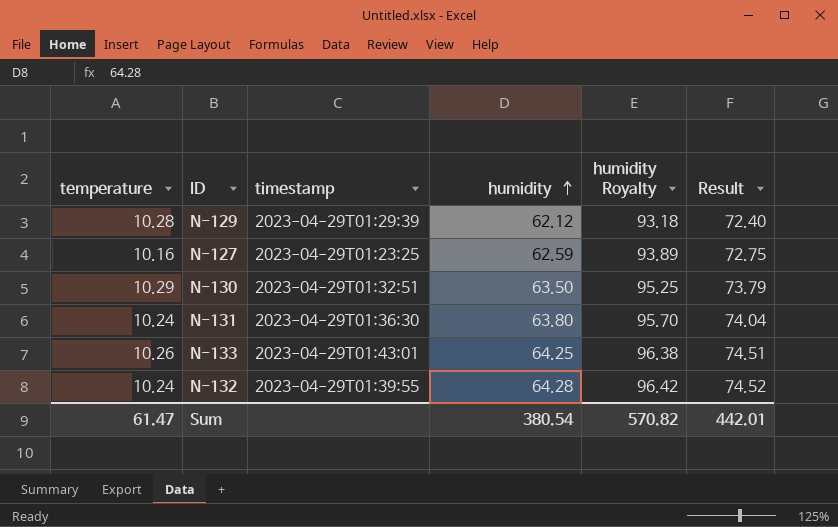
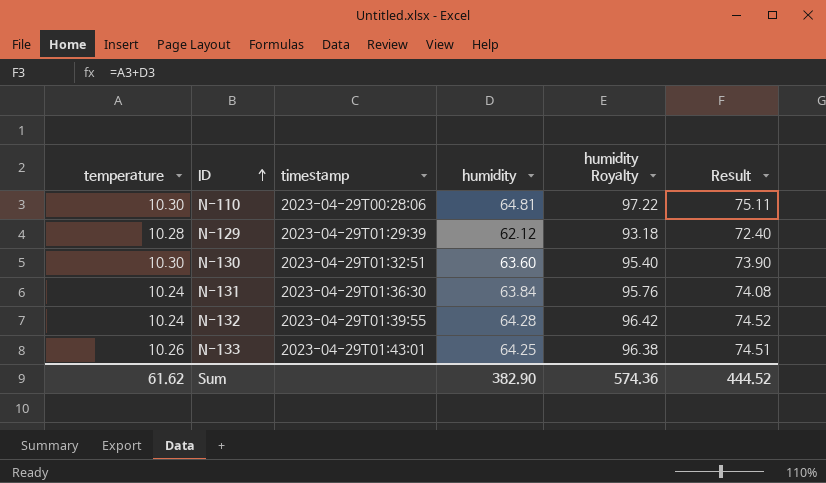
row order: humidity ascending -> ID ascending
row N-127: 10.16 | 2023-04-29T01:23:25 | 62.59 | 93.89 | 72.75 -> none
row N-110: none -> 10.30 | 2023-04-29T00:28:06 | 64.81 | 97.22 | 75.11
N-130 | temperature: 10.29 -> 10.30
N-130 | humidity: 63.50 -> 63.60
N-130 | humidity Royalty: 95.25 -> 95.40
N-130 | Result: 73.79 -> 73.90
N-131 | humidity: 63.80 -> 63.84
N-131 | humidity Royalty: 95.70 -> 95.76
N-131 | Result: 74.04 -> 74.08
Sum | temperature: 61.47 -> 61.62
Sum | humidity: 380.54 -> 382.90
Sum | humidity Royalty: 570.82 -> 574.36
Sum | Result: 442.01 -> 444.52

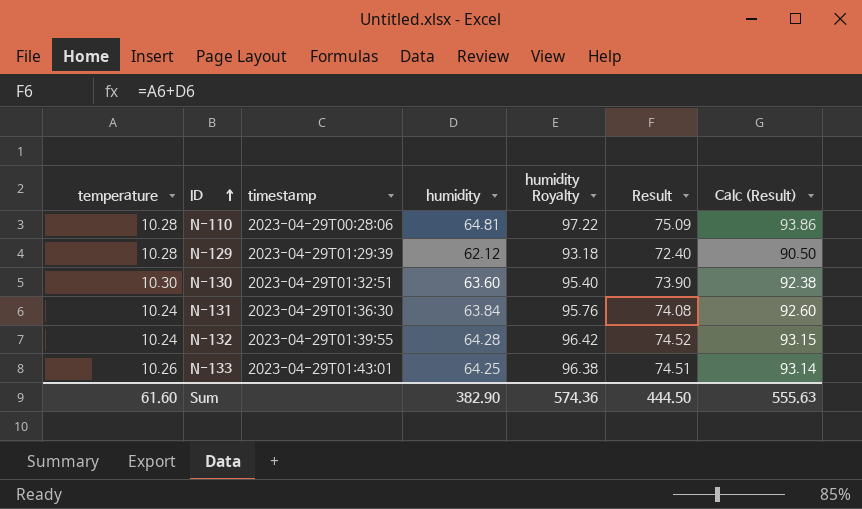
column Calc (Result) | formula: none -> [Result] * 1.25
N-110 | temperature: 10.30 -> 10.28
N-110 | Result: 75.11 -> 75.09
Sum | temperature: 61.62 -> 61.60
Sum | Result: 444.52 -> 444.50

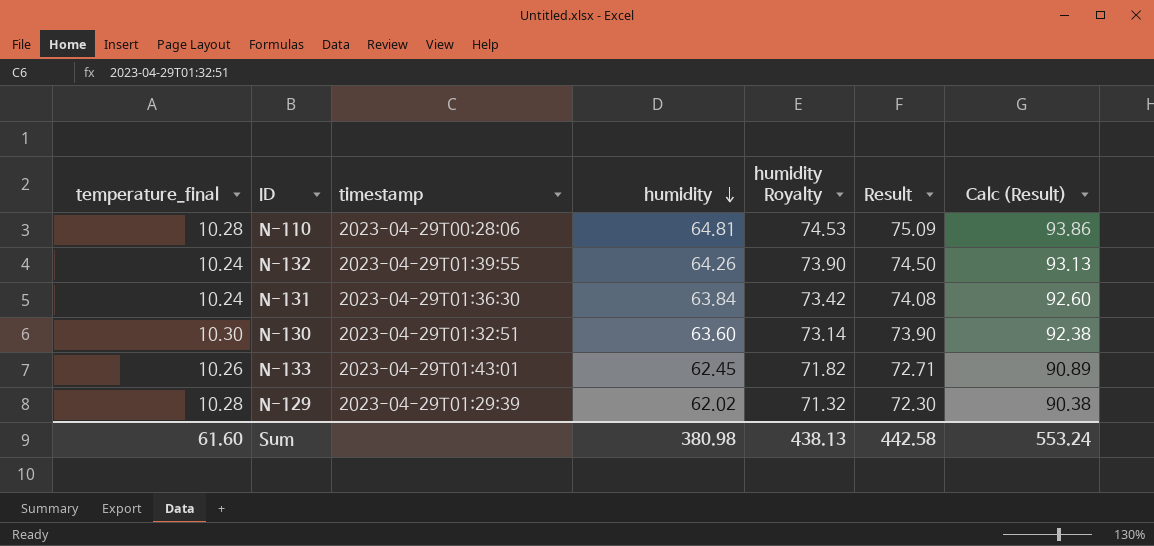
row order: ID ascending -> humidity descending
column name: temperature -> temperature_final
column humidity Royalty | formula: [humidity] * 1.5 -> [humidity] * 1.15
N-132 | humidity: 64.28 -> 64.26
N-132 | Result: 74.52 -> 74.50
N-132 | Calc (Result): 93.15 -> 93.13
N-133 | humidity: 64.25 -> 62.45
N-133 | Result: 74.51 -> 72.71
N-133 | Calc (Result): 93.14 -> 90.89
N-129 | humidity: 62.12 -> 62.02
N-129 | Result: 72.40 -> 72.30
N-129 | Calc (Result): 90.50 -> 90.38
Sum | humidity: 382.90 -> 380.98
Sum | humidity Royalty: 574.36 -> 438.13
Sum | Result: 444.50 -> 442.58
Sum | Calc (Result): 555.63 -> 553.24

